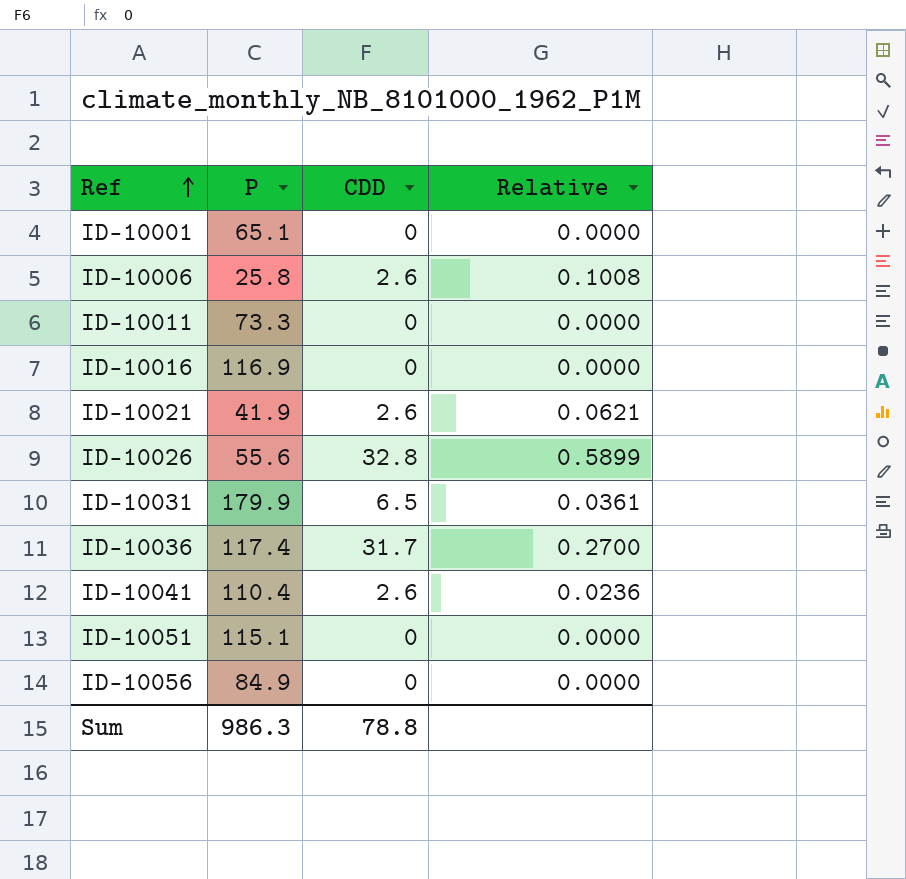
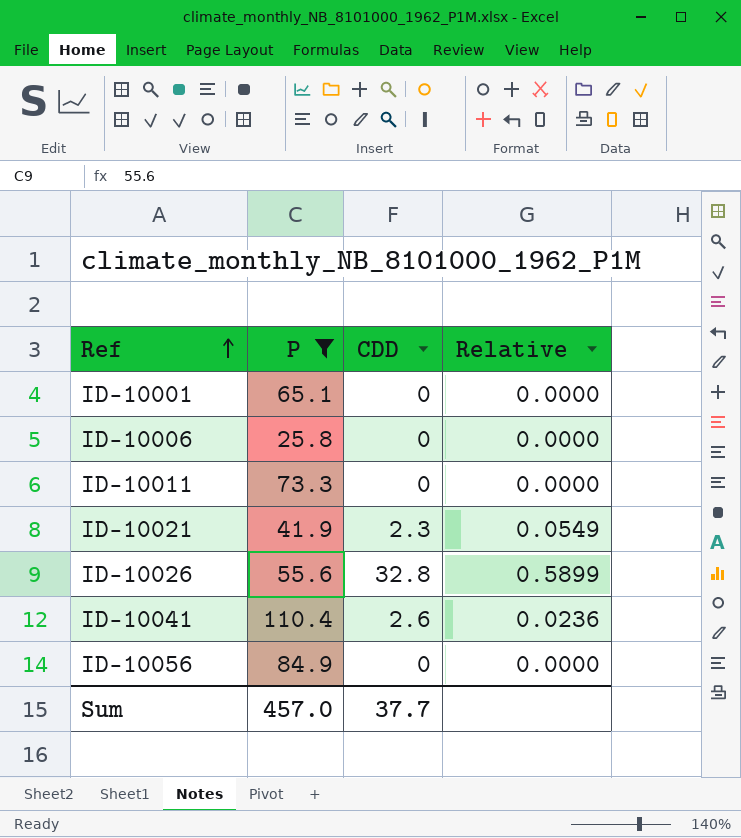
filter: none -> P <= 110.4
ID-10006 | CDD: 2.6 -> 0
ID-10006 | Relative: 0.1008 -> 0.0000
ID-10021 | CDD: 2.6 -> 2.3
ID-10021 | Relative: 0.0621 -> 0.0549
Sum | P: 986.3 -> 457.0
Sum | CDD: 78.8 -> 37.7

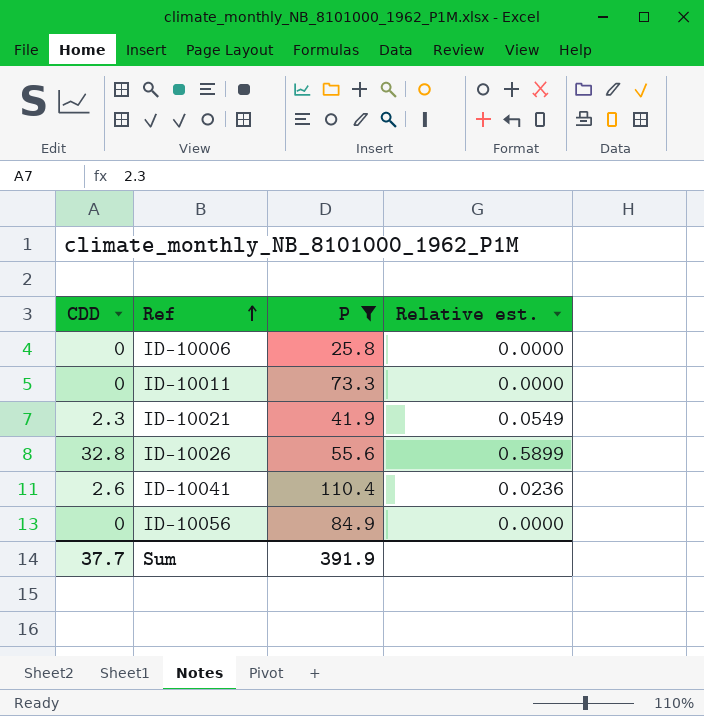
column CDD | position: 3 -> 1
column name: Relative -> Relative est.
row ID-10001: 65.1 | 0 | 0.0000 -> none
Sum | P: 457.0 -> 391.9

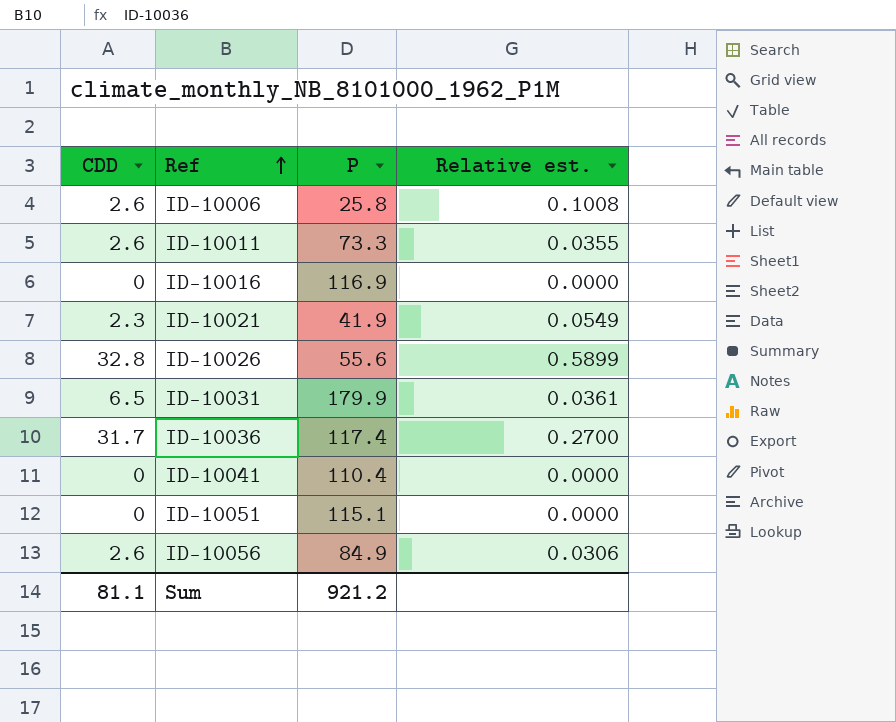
filter: P <= 110.4 -> none
ID-10006 | CDD: 0 -> 2.6
ID-10006 | Relative est.: 0.0000 -> 0.1008
ID-10011 | CDD: 0 -> 2.6
ID-10011 | Relative est.: 0.0000 -> 0.0355
ID-10041 | CDD: 2.6 -> 0
ID-10041 | Relative est.: 0.0236 -> 0.0000
ID-10056 | CDD: 0 -> 2.6
ID-10056 | Relative est.: 0.0000 -> 0.0306
Sum | CDD: 37.7 -> 81.1
Sum | P: 391.9 -> 921.2

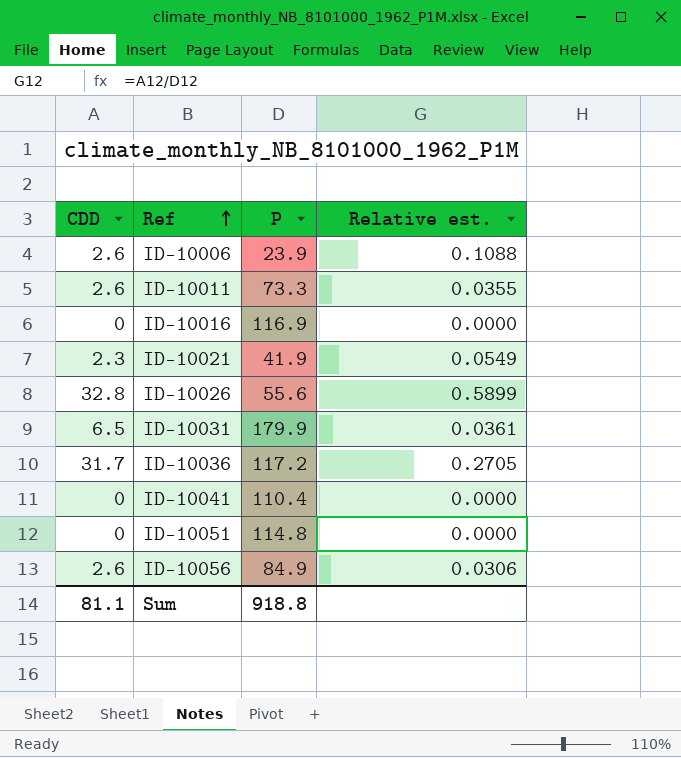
ID-10006 | P: 25.8 -> 23.9
ID-10006 | Relative est.: 0.1008 -> 0.1088
ID-10036 | P: 117.4 -> 117.2
ID-10036 | Relative est.: 0.2700 -> 0.2705
ID-10051 | P: 115.1 -> 114.8
Sum | P: 921.2 -> 918.8

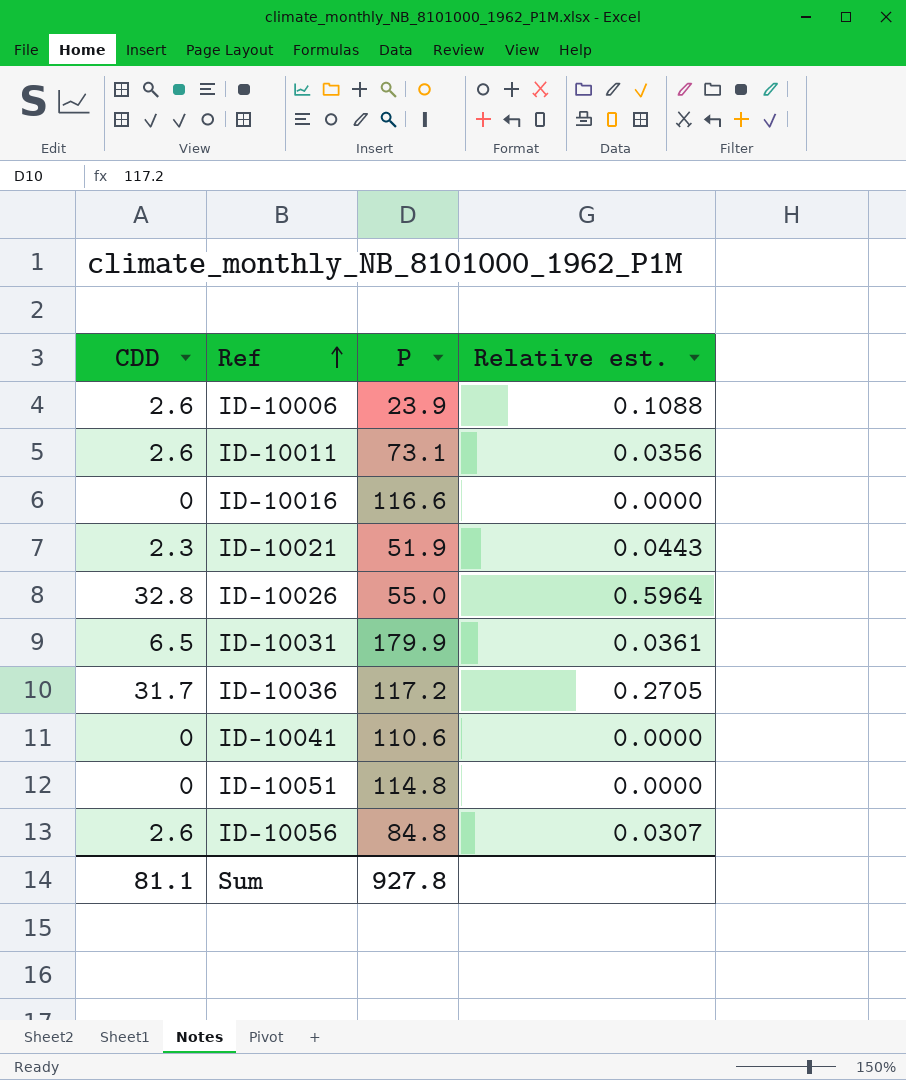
ID-10011 | P: 73.3 -> 73.1
ID-10011 | Relative est.: 0.0355 -> 0.0356
ID-10016 | P: 116.9 -> 116.6
ID-10021 | P: 41.9 -> 51.9
ID-10021 | Relative est.: 0.0549 -> 0.0443
ID-10026 | P: 55.6 -> 55.0
ID-10026 | Relative est.: 0.5899 -> 0.5964
ID-10041 | P: 110.4 -> 110.6
ID-10056 | P: 84.9 -> 84.8
ID-10056 | Relative est.: 0.0306 -> 0.0307
Sum | P: 918.8 -> 927.8

